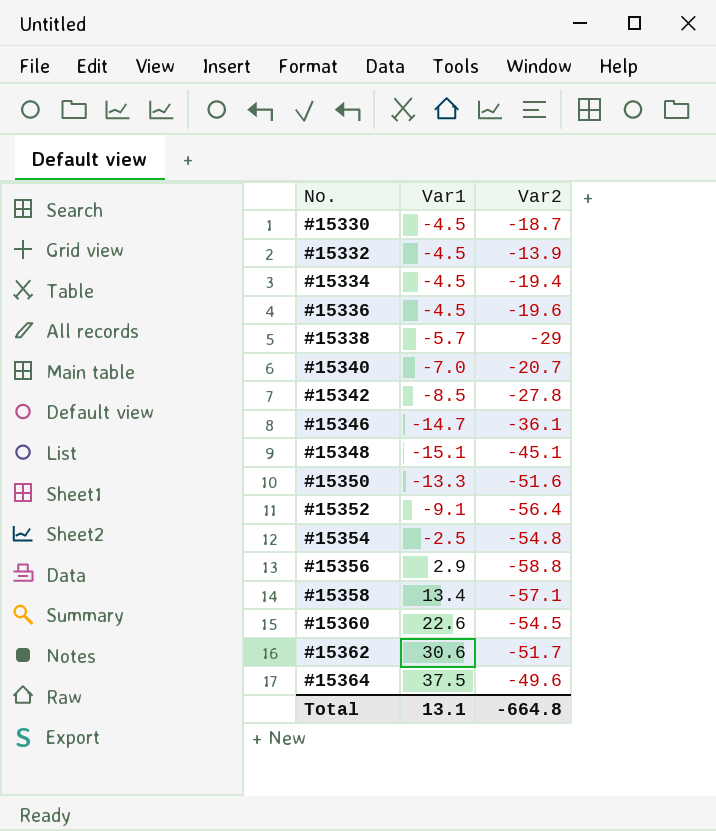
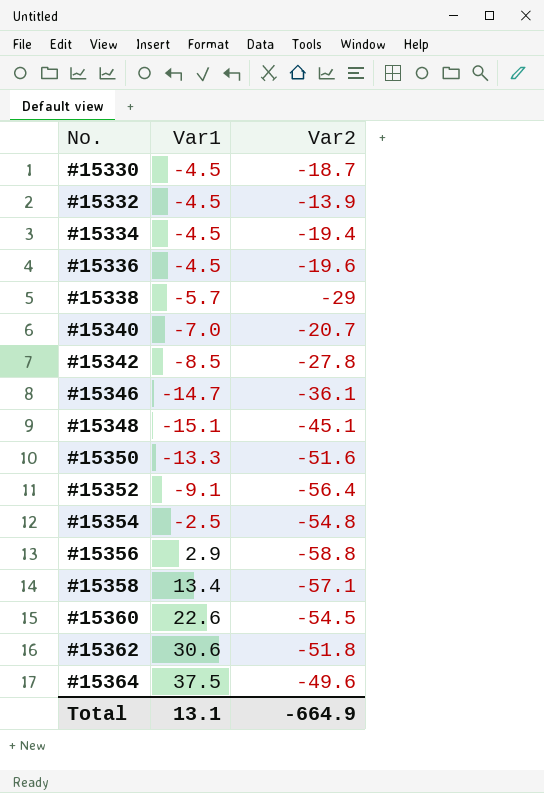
#15362 | Var2: -51.7 -> -51.8
Total | Var2: -664.8 -> -664.9

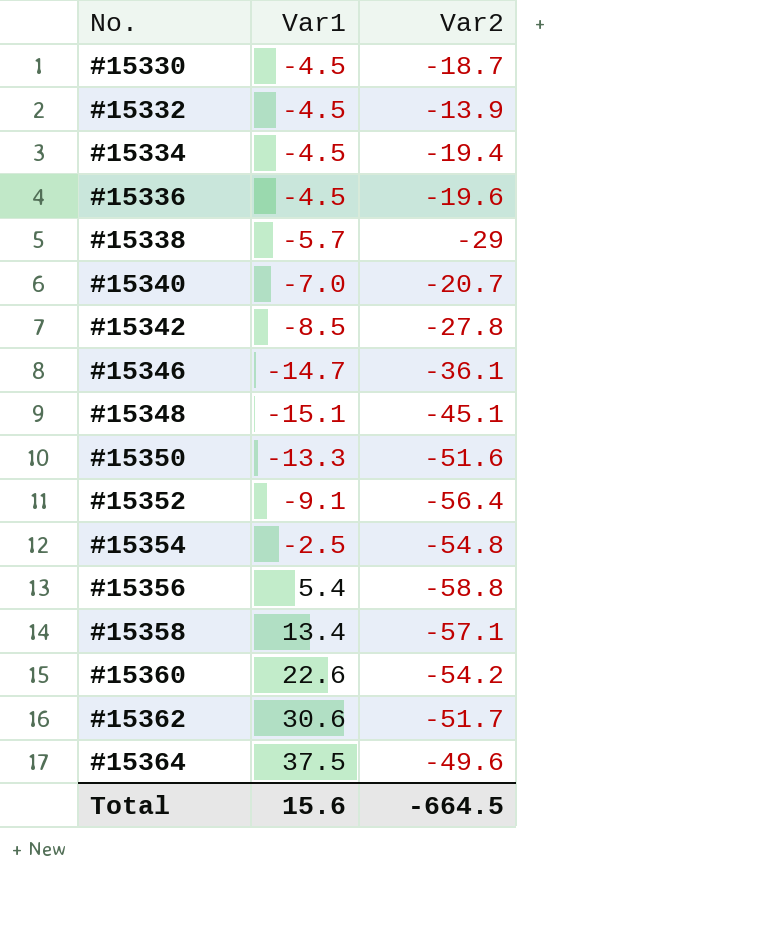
#15356 | Var1: 2.9 -> 5.4
#15360 | Var2: -54.5 -> -54.2
#15362 | Var2: -51.8 -> -51.7
Total | Var1: 13.1 -> 15.6
Total | Var2: -664.9 -> -664.5

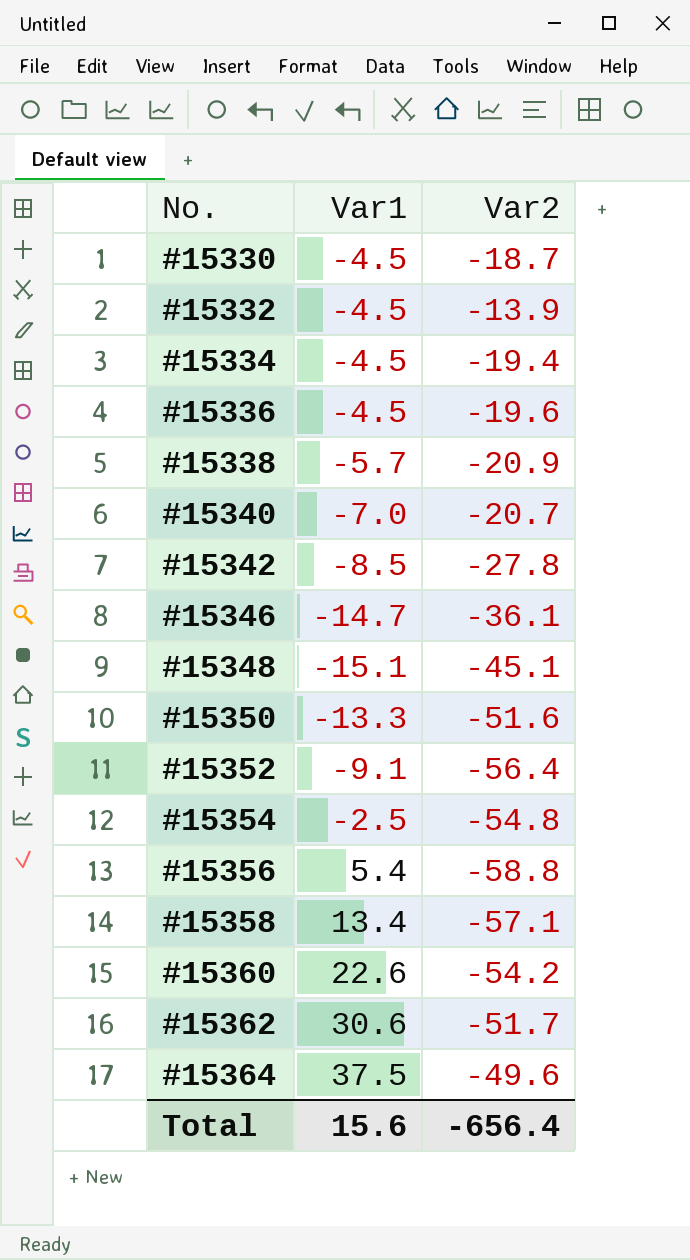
#15338 | Var2: -29 -> -20.9
Total | Var2: -664.5 -> -656.4

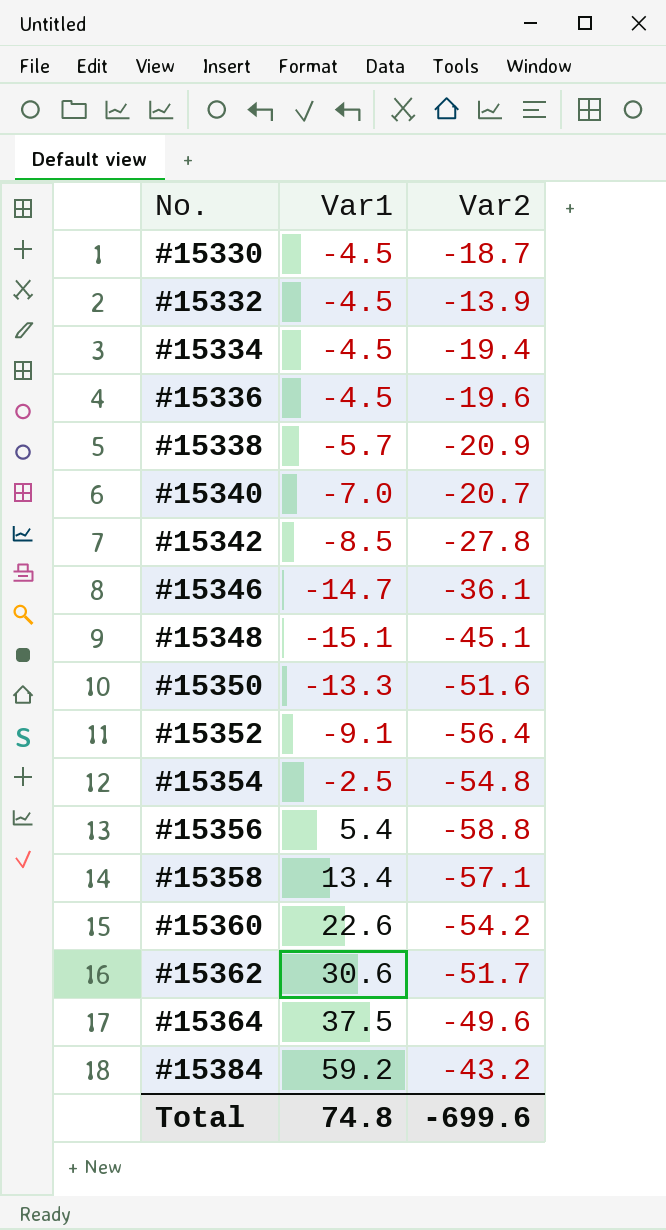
row #15384: none -> 59.2 | -43.2
Total | Var1: 15.6 -> 74.8
Total | Var2: -656.4 -> -699.6

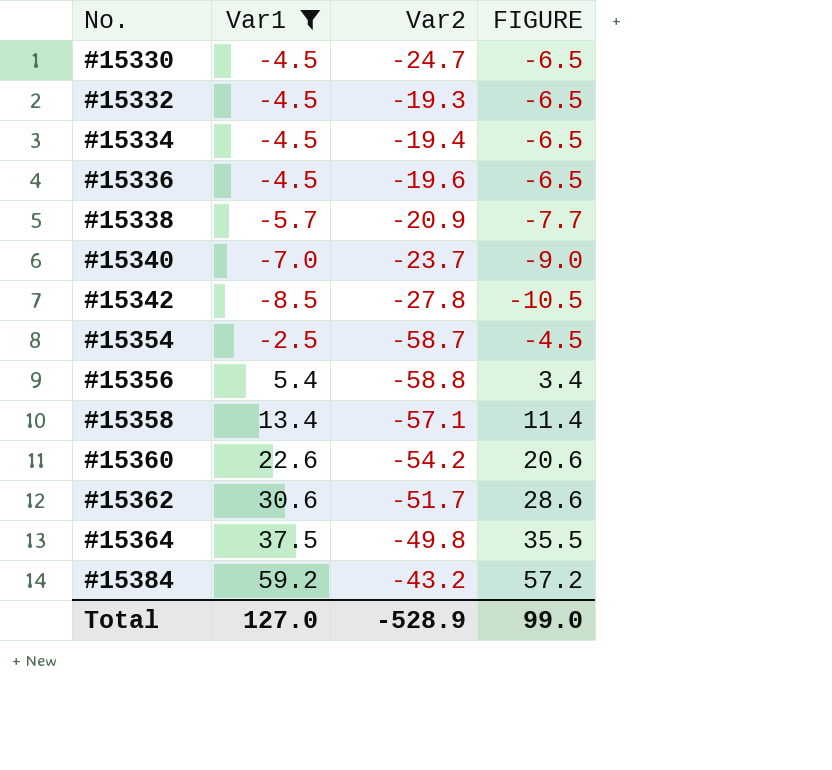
filter: none -> Var1 >= -8.5
column FIGURE | formula: none -> [Var1] - 2
#15330 | Var2: -18.7 -> -24.7
#15332 | Var2: -13.9 -> -19.3
#15340 | Var2: -20.7 -> -23.7
#15354 | Var2: -54.8 -> -58.7
#15364 | Var2: -49.6 -> -49.8
Total | Var1: 74.8 -> 127.0
Total | Var2: -699.6 -> -528.9

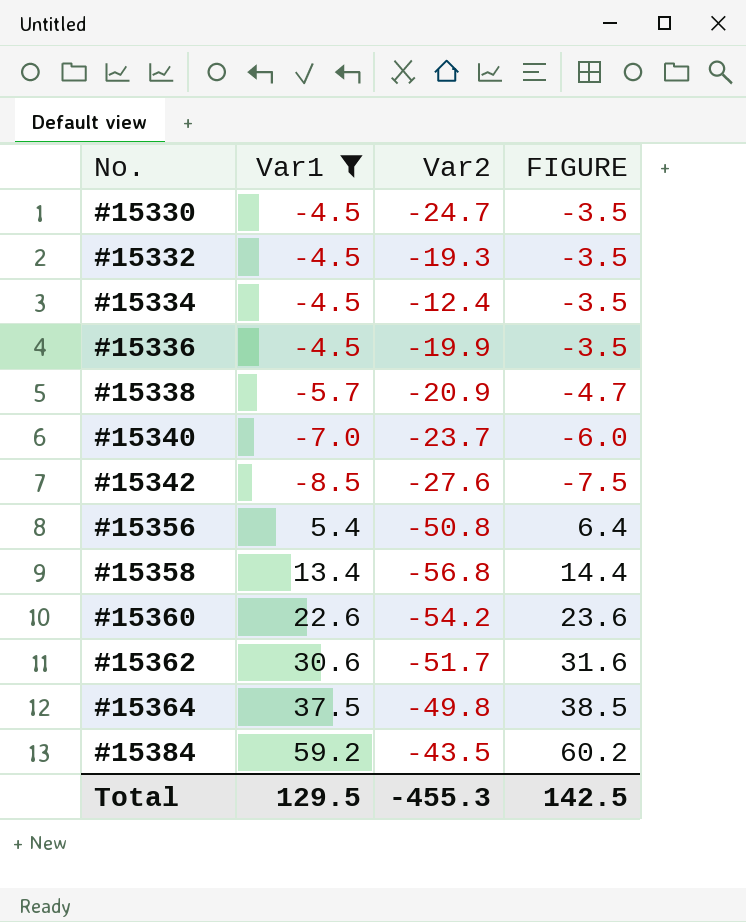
column FIGURE | formula: [Var1] - 2 -> [Var1] + 1
row #15354: -2.5 | -58.7 | -4.5 -> none
#15334 | Var2: -19.4 -> -12.4
#15336 | Var2: -19.6 -> -19.9
#15342 | Var2: -27.8 -> -27.6
#15356 | Var2: -58.8 -> -50.8
#15358 | Var2: -57.1 -> -56.8
#15384 | Var2: -43.2 -> -43.5
Total | Var1: 127.0 -> 129.5
Total | Var2: -528.9 -> -455.3
Total | FIGURE: 99.0 -> 142.5

